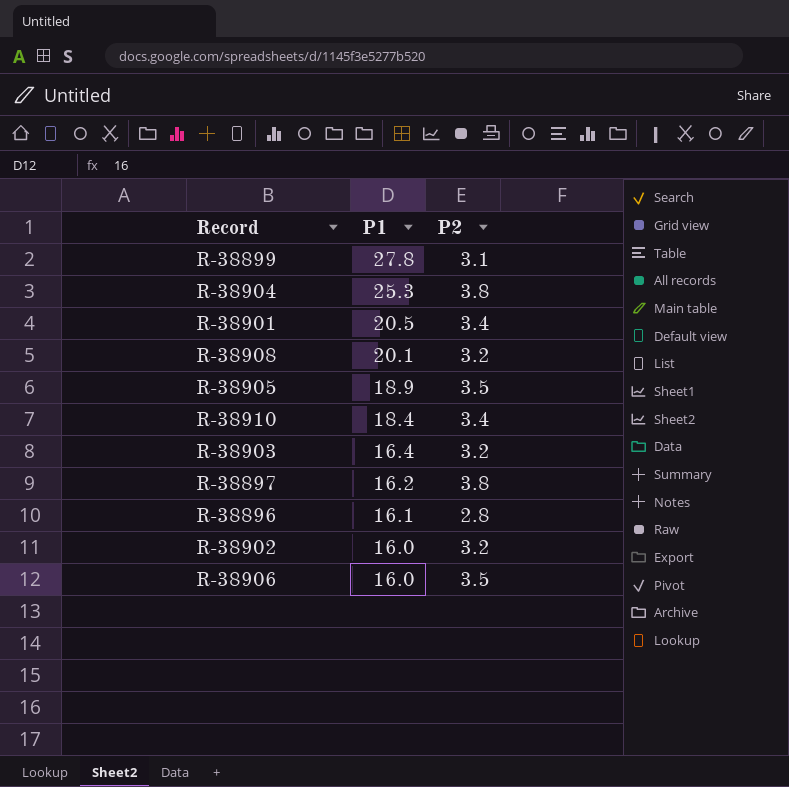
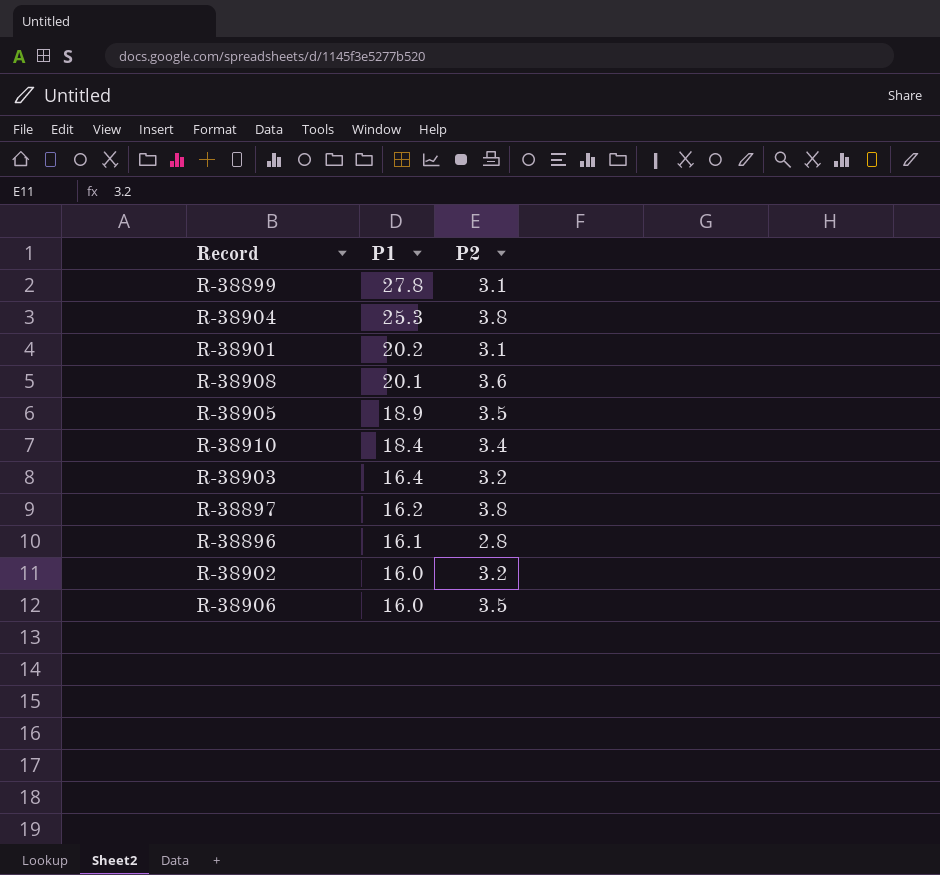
R-38901 | P1: 20.5 -> 20.2
R-38901 | P2: 3.4 -> 3.1
R-38908 | P2: 3.2 -> 3.6

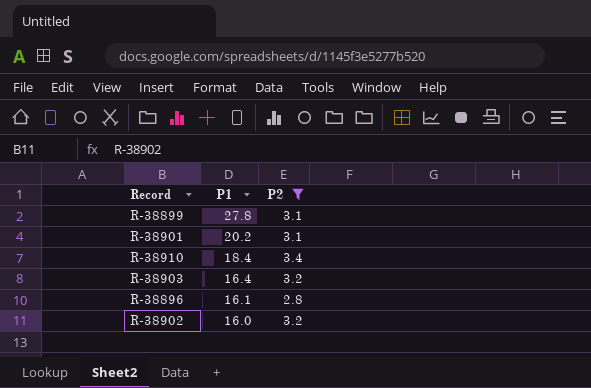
filter: none -> P2 <= 3.4

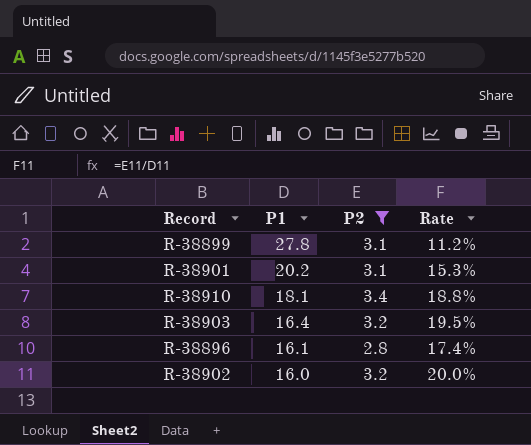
column Rate | formula: none -> [P2] / [P1]
R-38910 | P1: 18.4 -> 18.1

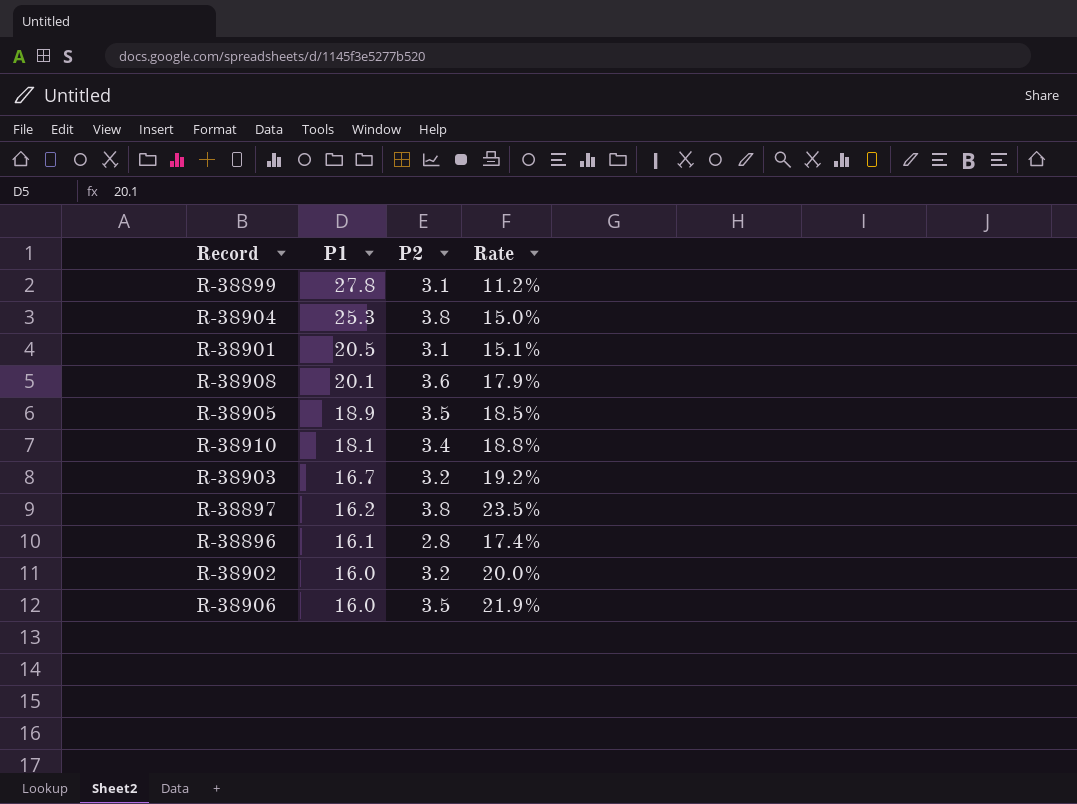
filter: P2 <= 3.4 -> none
R-38901 | P1: 20.2 -> 20.5
R-38901 | Rate: 15.3% -> 15.1%
R-38903 | P1: 16.4 -> 16.7
R-38903 | Rate: 19.5% -> 19.2%

